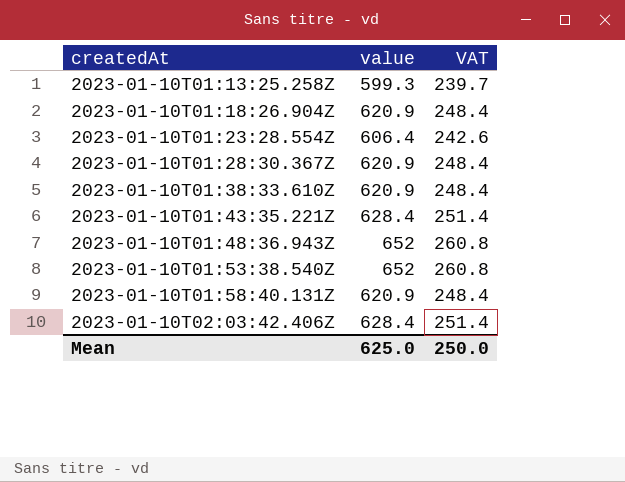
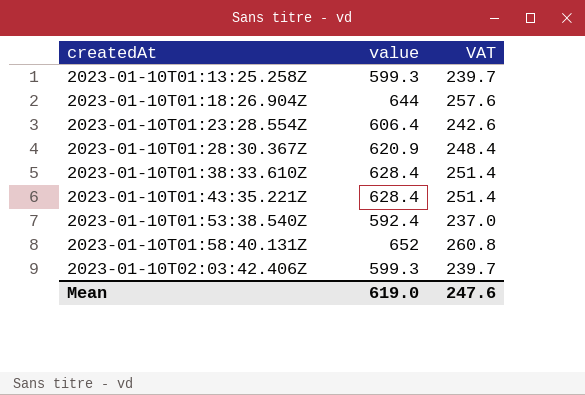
row 2023-01-10T01:48:36.943Z: 652 | 260.8 -> none
2023-01-10T01:18:26.904Z | value: 620.9 -> 644
2023-01-10T01:18:26.904Z | VAT: 248.4 -> 257.6
2023-01-10T01:38:33.610Z | value: 620.9 -> 628.4
2023-01-10T01:38:33.610Z | VAT: 248.4 -> 251.4
2023-01-10T01:53:38.540Z | value: 652 -> 592.4
2023-01-10T01:53:38.540Z | VAT: 260.8 -> 237.0
2023-01-10T01:58:40.131Z | value: 620.9 -> 652
2023-01-10T01:58:40.131Z | VAT: 248.4 -> 260.8
2023-01-10T02:03:42.406Z | value: 628.4 -> 599.3
2023-01-10T02:03:42.406Z | VAT: 251.4 -> 239.7
Mean | value: 625.0 -> 619.0
Mean | VAT: 250.0 -> 247.6

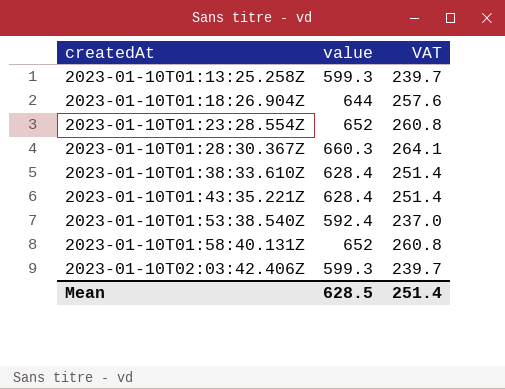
2023-01-10T01:23:28.554Z | value: 606.4 -> 652
2023-01-10T01:23:28.554Z | VAT: 242.6 -> 260.8
2023-01-10T01:28:30.367Z | value: 620.9 -> 660.3
2023-01-10T01:28:30.367Z | VAT: 248.4 -> 264.1
Mean | value: 619.0 -> 628.5
Mean | VAT: 247.6 -> 251.4

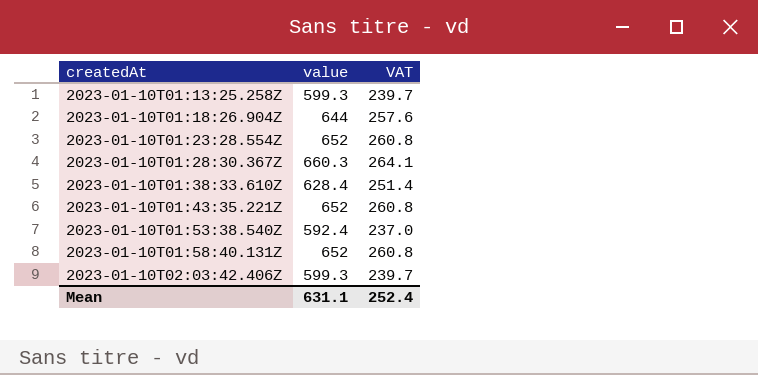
2023-01-10T01:43:35.221Z | value: 628.4 -> 652
2023-01-10T01:43:35.221Z | VAT: 251.4 -> 260.8
Mean | value: 628.5 -> 631.1
Mean | VAT: 251.4 -> 252.4

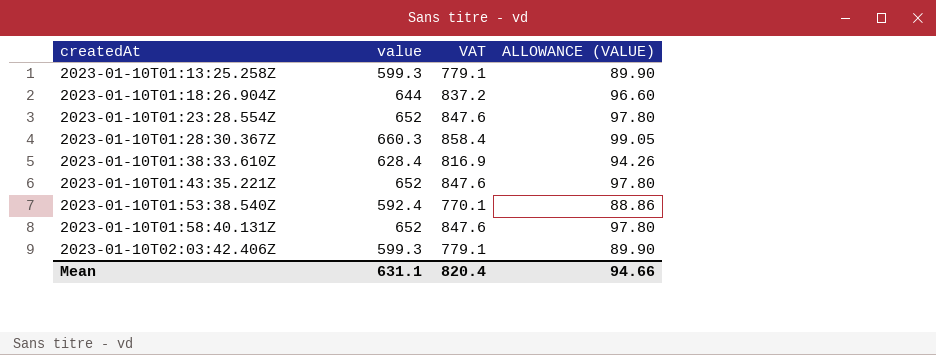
column VAT | formula: [value] * 0.4 -> [value] * 1.3
column ALLOWANCE (VALUE) | formula: none -> [value] * 0.15
Mean | VAT: 252.4 -> 820.4

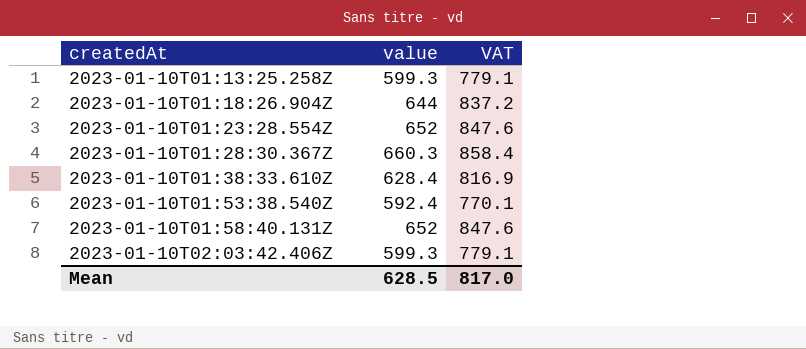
column ALLOWANCE (VALUE) | formula: [value] * 0.15 -> none
row 2023-01-10T01:43:35.221Z: 652 | 847.6 | 97.80 -> none
Mean | value: 631.1 -> 628.5
Mean | VAT: 820.4 -> 817.0

